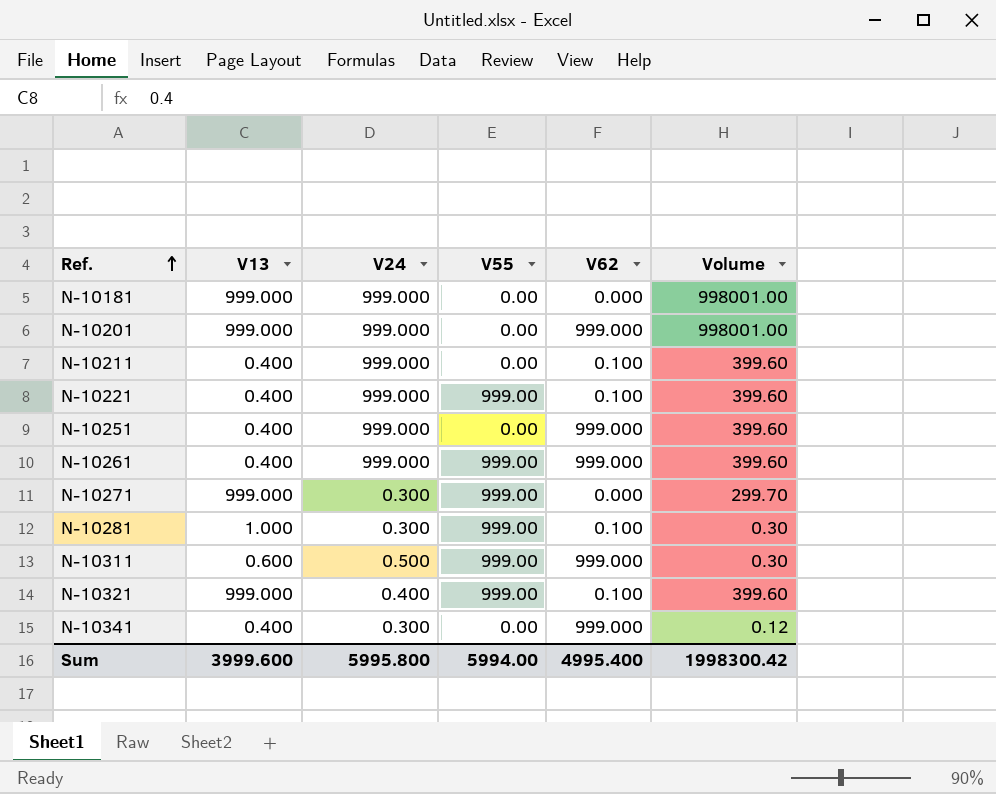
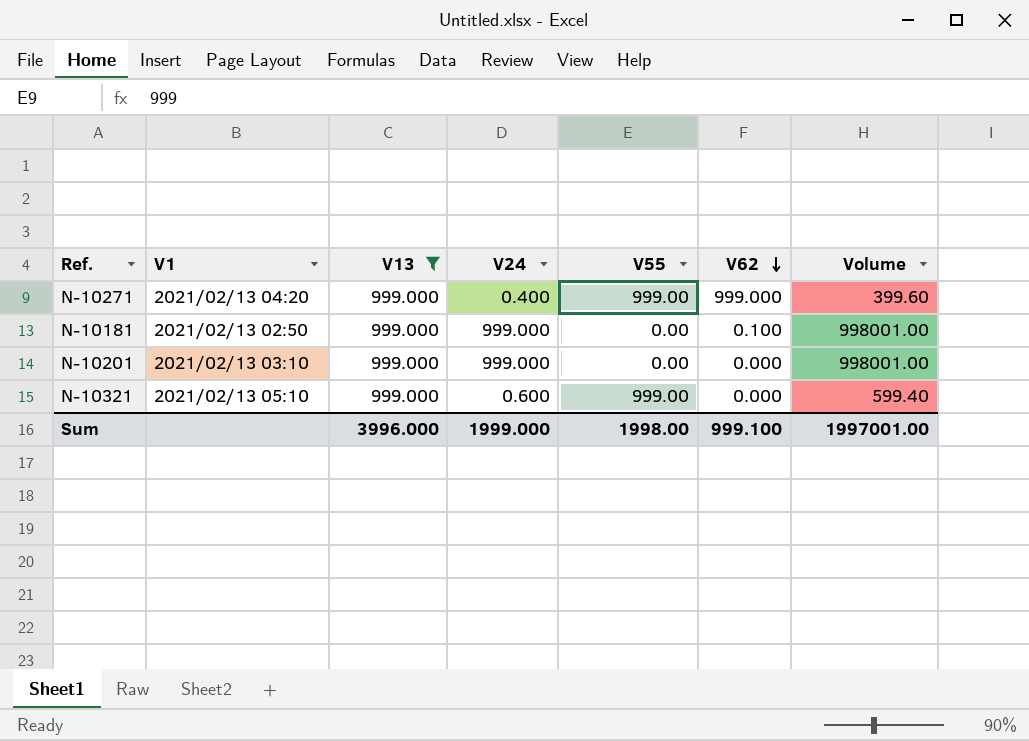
filter: none -> V13 = 999.000
row order: Ref. ascending -> V62 descending
column V1 | position: none -> 2
N-10271 | V24: 0.300 -> 0.400
N-10271 | V62: 0.000 -> 999.000
N-10271 | Volume: 299.70 -> 399.60
N-10181 | V62: 0.000 -> 0.100
N-10201 | V62: 999.000 -> 0.000
N-10321 | V24: 0.400 -> 0.600
N-10321 | V62: 0.100 -> 0.000
N-10321 | Volume: 399.60 -> 599.40
Sum | V13: 3999.600 -> 3996.000
Sum | V24: 5995.800 -> 1999.000
Sum | V55: 5994.00 -> 1998.00
Sum | V62: 4995.400 -> 999.100
Sum | Volume: 1998300.42 -> 1997001.00

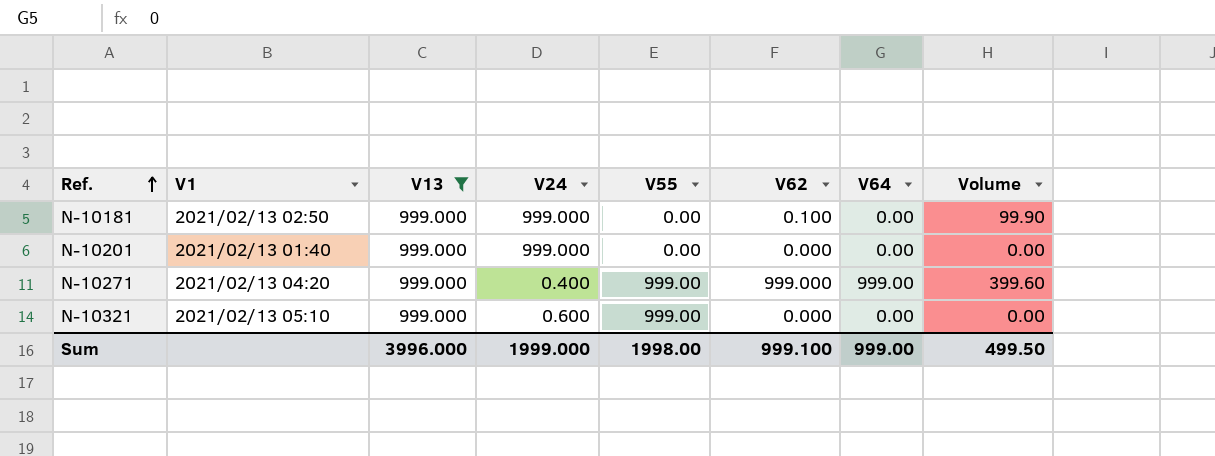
row order: V62 descending -> Ref. ascending
column V64 | position: none -> 7
column Volume | formula: [V13] * [V24] -> [V24] * [V62]
N-10201 | V1: 2021/02/13 03:10 -> 2021/02/13 01:40
Sum | Volume: 1997001.00 -> 499.50

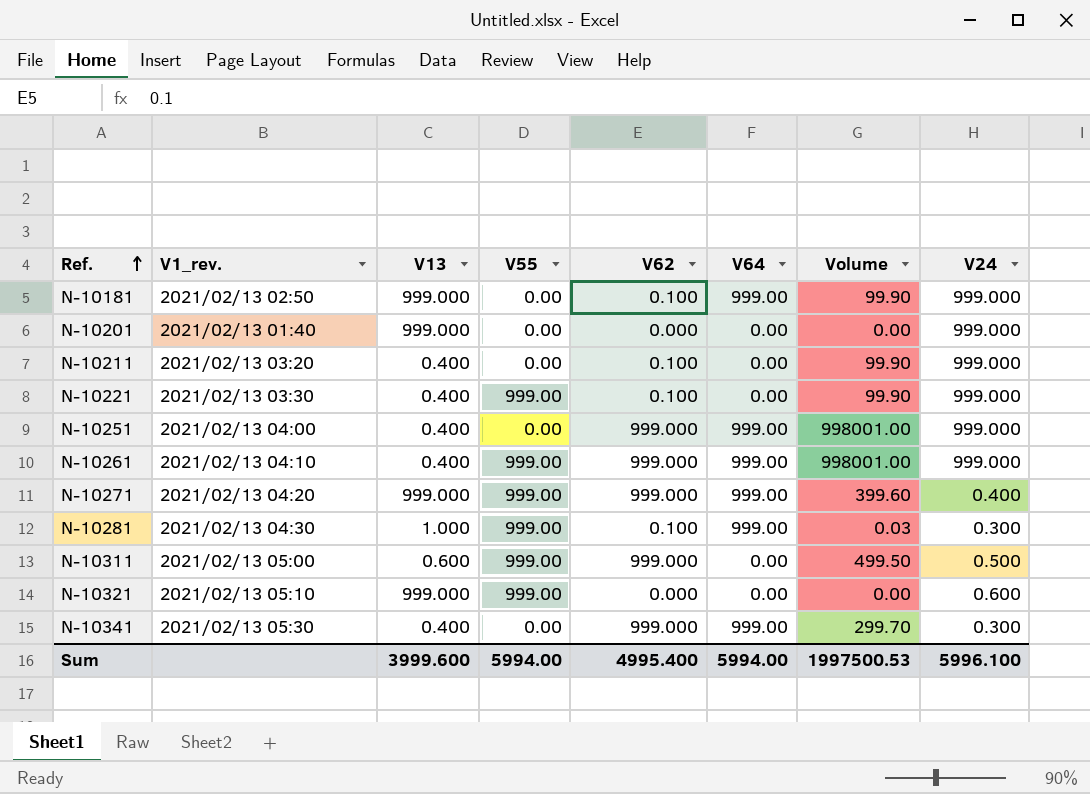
filter: V13 = 999.000 -> none
column name: V1 -> V1_rev.
column V24 | position: 4 -> 8
N-10181 | V64: 0.00 -> 999.00
Sum | V13: 3996.000 -> 3999.600
Sum | V55: 1998.00 -> 5994.00
Sum | V62: 999.100 -> 4995.400
Sum | V64: 999.00 -> 5994.00
Sum | Volume: 499.50 -> 1997500.53
Sum | V24: 1999.000 -> 5996.100

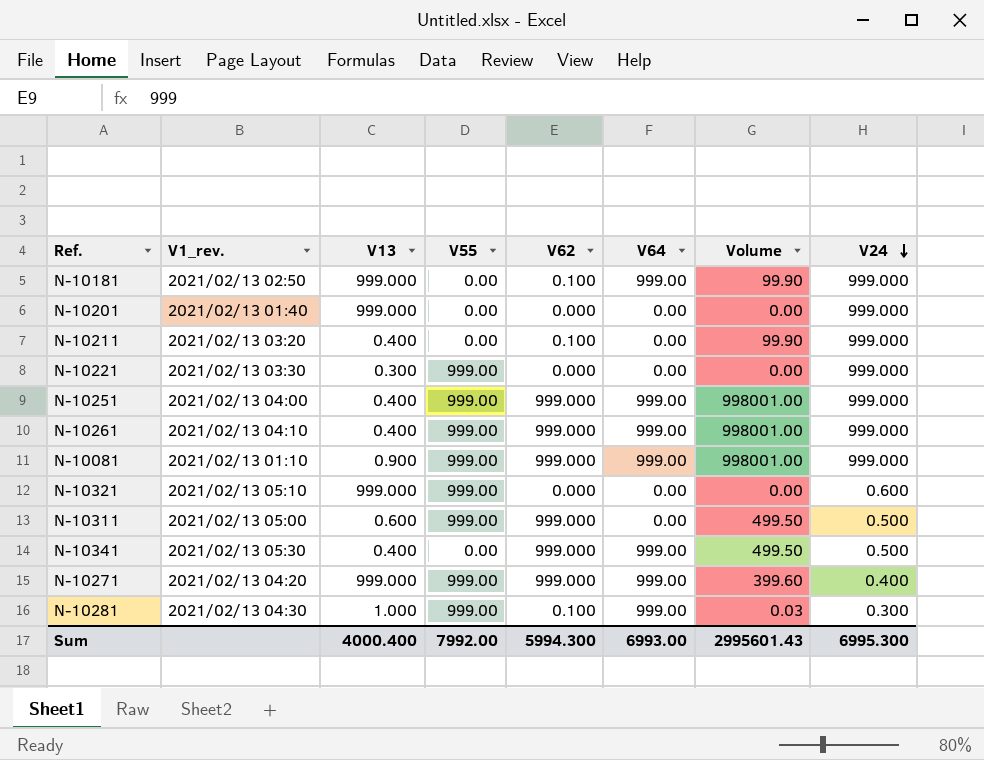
row order: Ref. ascending -> V24 descending
N-10221 | V13: 0.400 -> 0.300
N-10221 | V62: 0.100 -> 0.000
N-10221 | Volume: 99.90 -> 0.00
N-10251 | V55: 0.00 -> 999.00
row N-10081: none -> 2021/02/13 01:10 | 0.900 | 999.00 | 999.000 | 999.00 | 998001.00 | 999.000
N-10341 | Volume: 299.70 -> 499.50
N-10341 | V24: 0.300 -> 0.500
Sum | V13: 3999.600 -> 4000.400
Sum | V55: 5994.00 -> 7992.00
Sum | V62: 4995.400 -> 5994.300
Sum | V64: 5994.00 -> 6993.00
Sum | Volume: 1997500.53 -> 2995601.43
Sum | V24: 5996.100 -> 6995.300

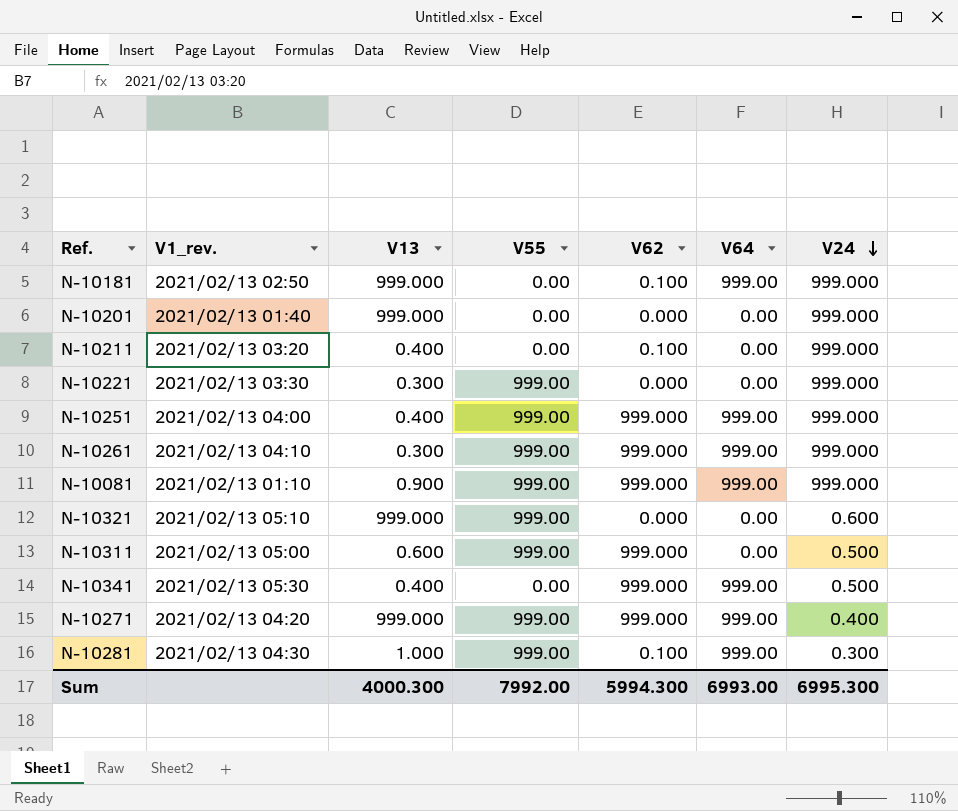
column Volume | formula: [V62] * [V24] -> none
N-10261 | V13: 0.400 -> 0.300
Sum | V13: 4000.400 -> 4000.300

